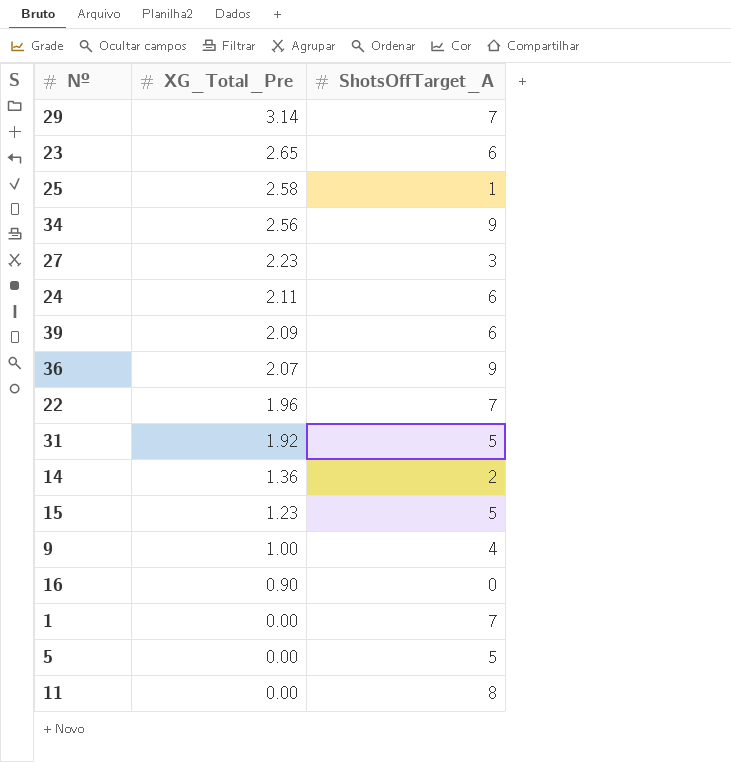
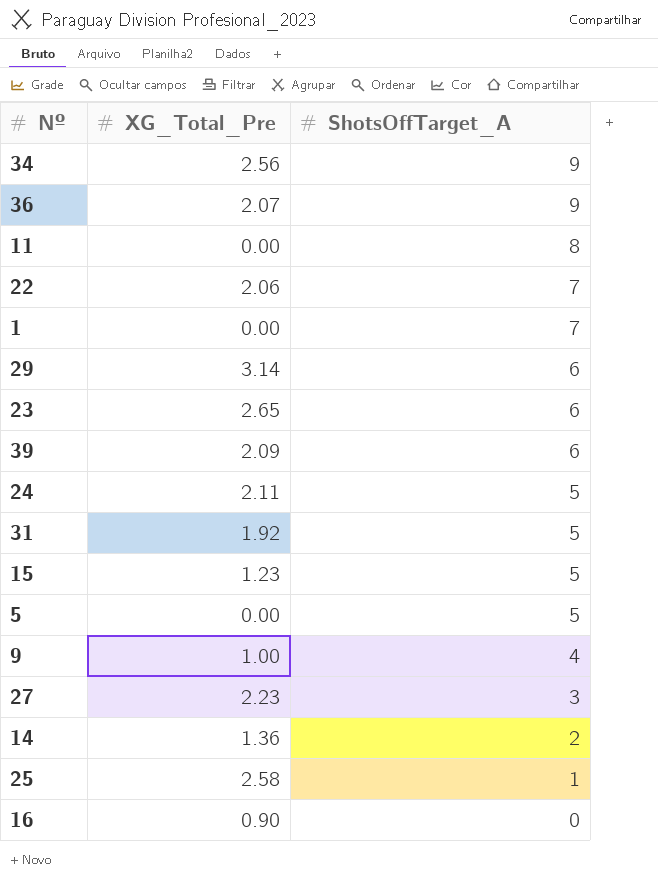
row order: XG_Total_Pre descending -> ShotsOffTarget_A descending
22 | XG_Total_Pre: 1.96 -> 2.06
29 | ShotsOffTarget_A: 7 -> 6
24 | ShotsOffTarget_A: 6 -> 5

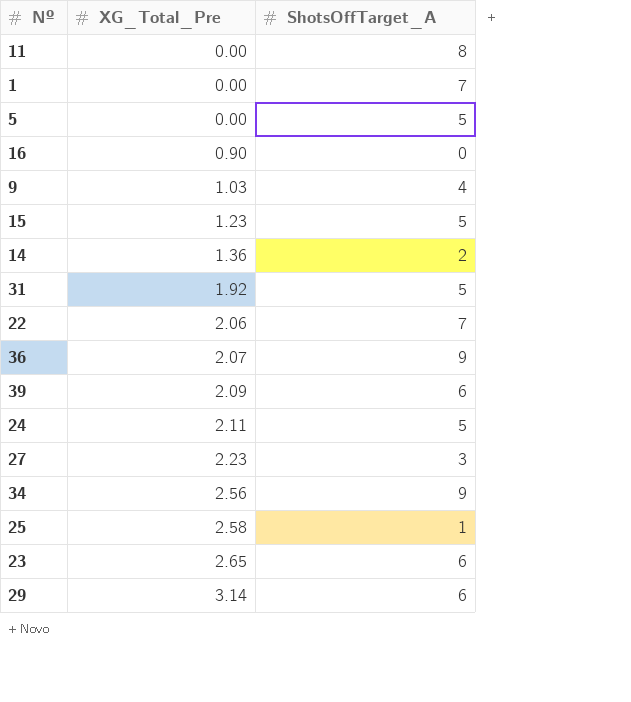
row order: ShotsOffTarget_A descending -> XG_Total_Pre ascending
9 | XG_Total_Pre: 1.00 -> 1.03

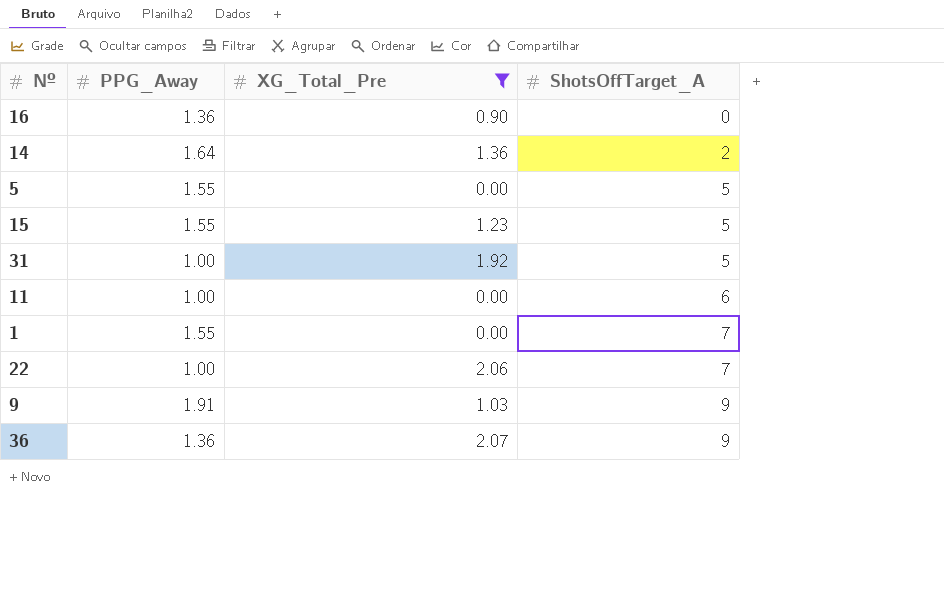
filter: none -> XG_Total_Pre <= 2.07
row order: XG_Total_Pre ascending -> ShotsOffTarget_A ascending
column PPG_Away | position: none -> 2
11 | ShotsOffTarget_A: 8 -> 6
9 | ShotsOffTarget_A: 4 -> 9

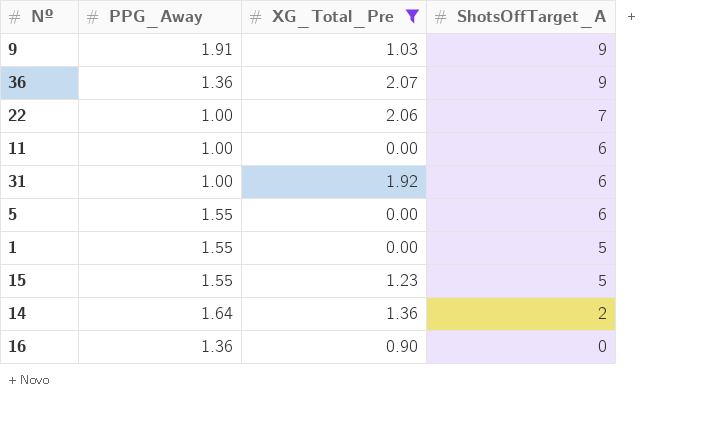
row order: ShotsOffTarget_A ascending -> ShotsOffTarget_A descending
31 | ShotsOffTarget_A: 5 -> 6
5 | ShotsOffTarget_A: 5 -> 6
1 | ShotsOffTarget_A: 7 -> 5

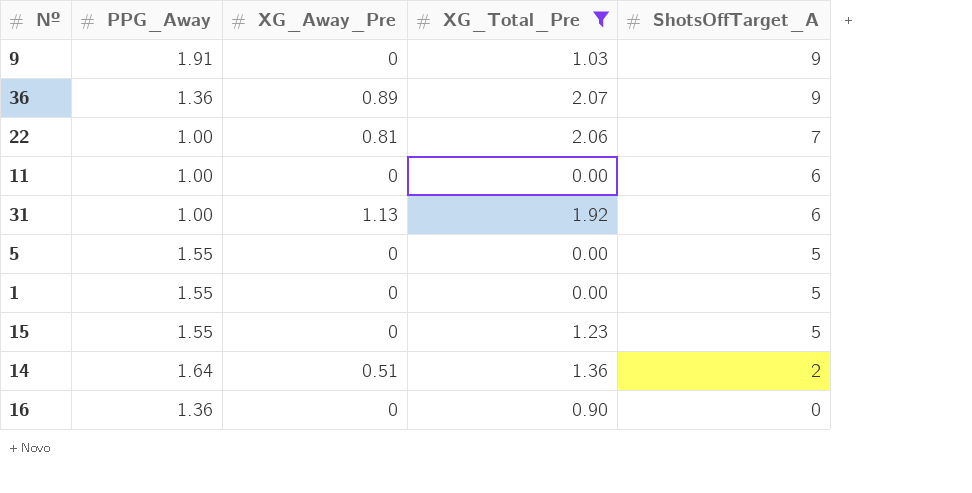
column XG_Away_Pre | position: none -> 3
5 | ShotsOffTarget_A: 6 -> 5

